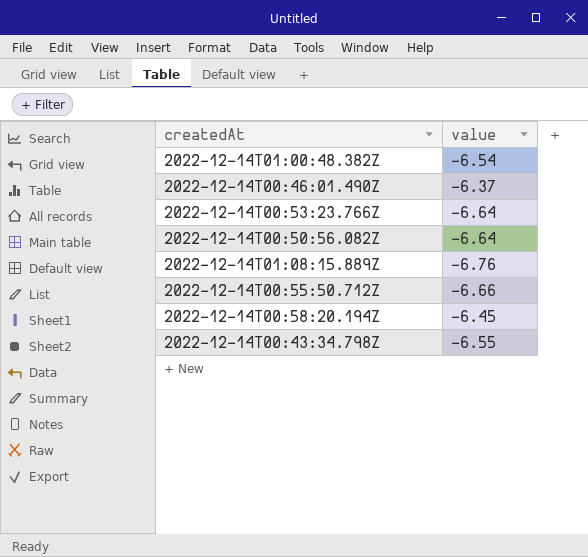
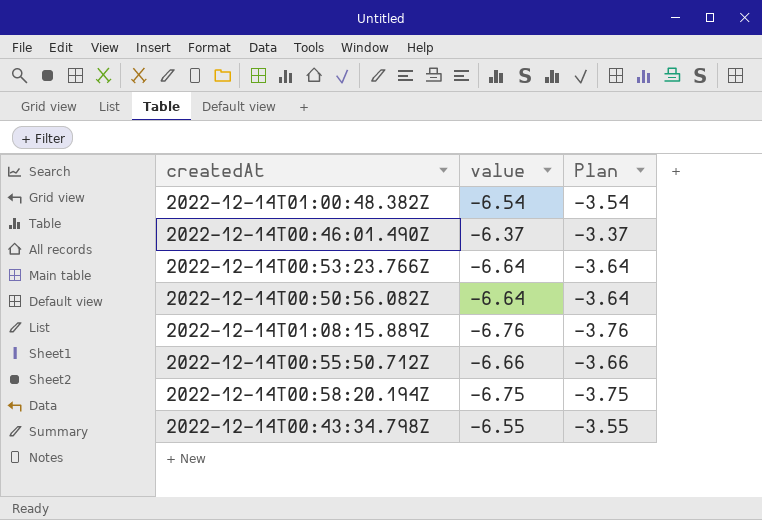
column Plan | formula: none -> [value] + 3
2022-12-14T00:58:20.194Z | value: -6.45 -> -6.75

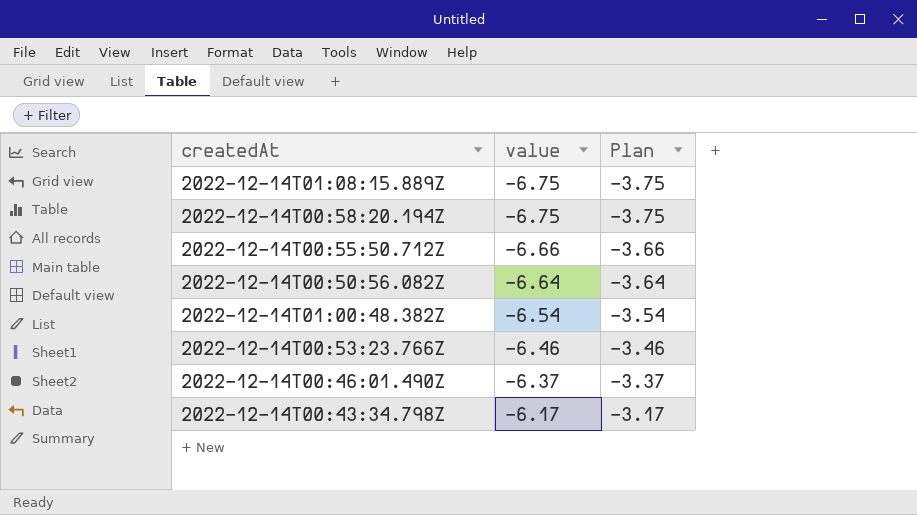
row order: none -> value ascending
2022-12-14T01:08:15.889Z | value: -6.76 -> -6.75
2022-12-14T01:08:15.889Z | Plan: -3.76 -> -3.75
2022-12-14T00:53:23.766Z | value: -6.64 -> -6.46
2022-12-14T00:53:23.766Z | Plan: -3.64 -> -3.46
2022-12-14T00:43:34.798Z | value: -6.55 -> -6.17
2022-12-14T00:43:34.798Z | Plan: -3.55 -> -3.17

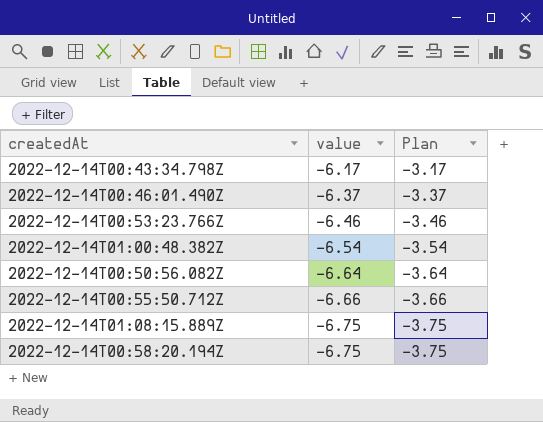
row order: value ascending -> value descending

